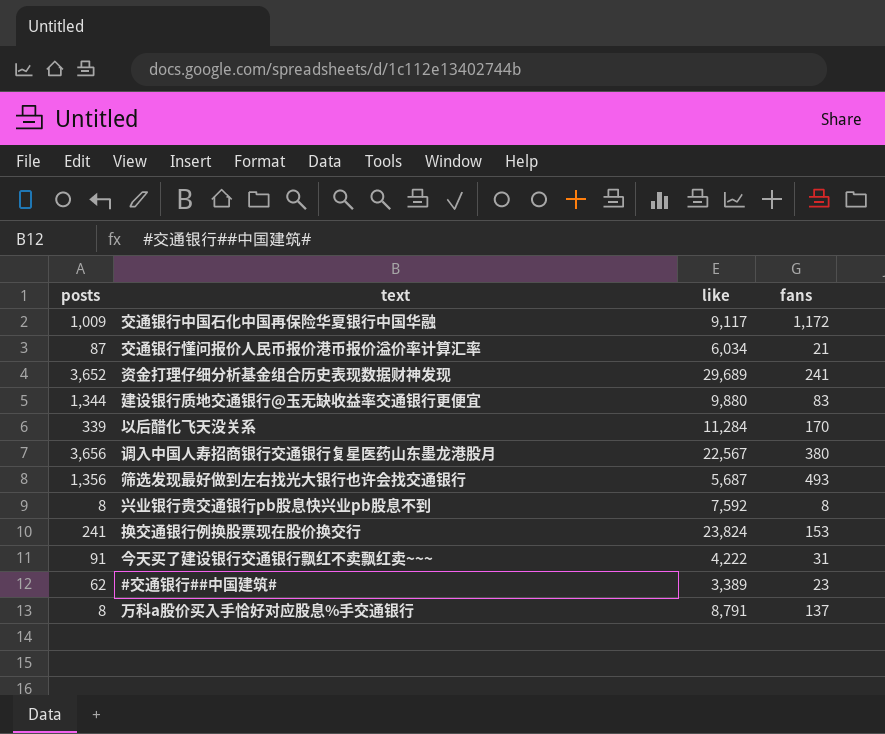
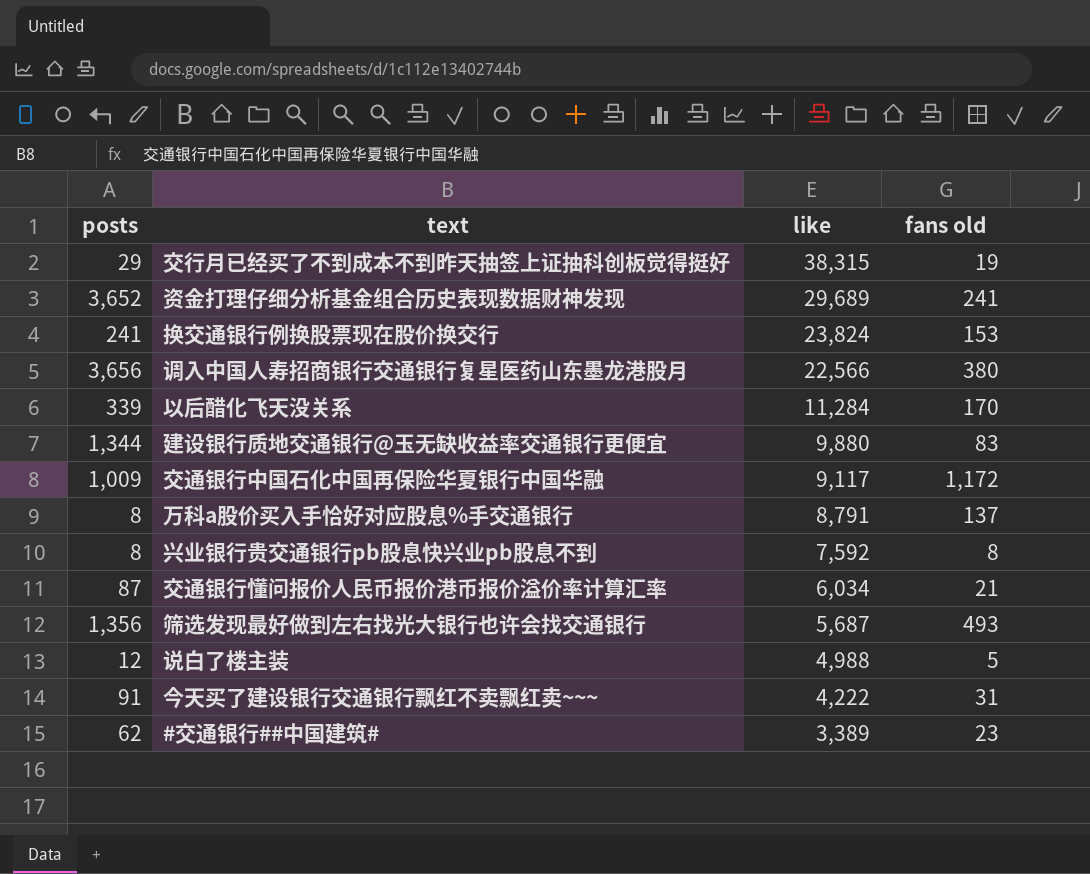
row order: none -> like descending
column name: fans -> fans old
row 交行月已经买了不到成本不到昨天抽签上证抽科创板觉得挺好: none -> 29 | 38,315 | 19
调入中国人寿招商银行交通银行复星医药山东墨龙港股月 | like: 22,567 -> 22,566
row 说白了楼主装: none -> 12 | 4,988 | 5

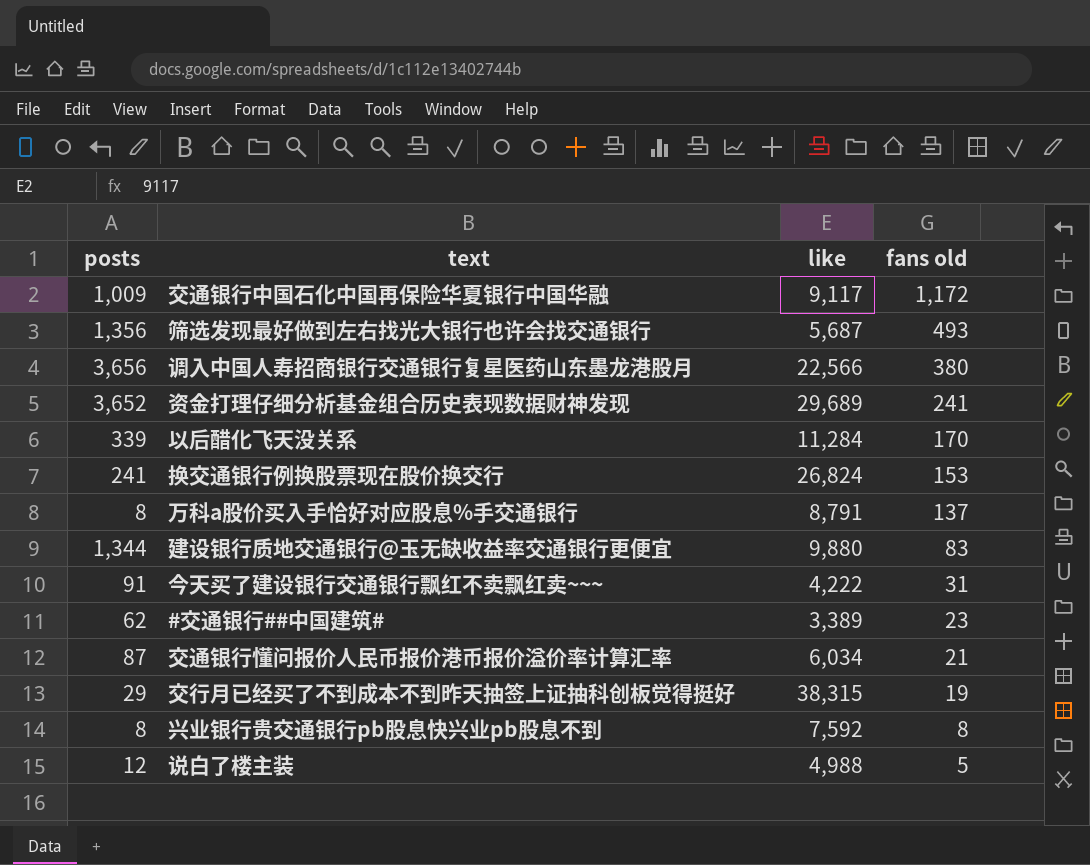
row order: like descending -> fans old descending
换交通银行例换股票现在股价换交行 | like: 23,824 -> 26,824

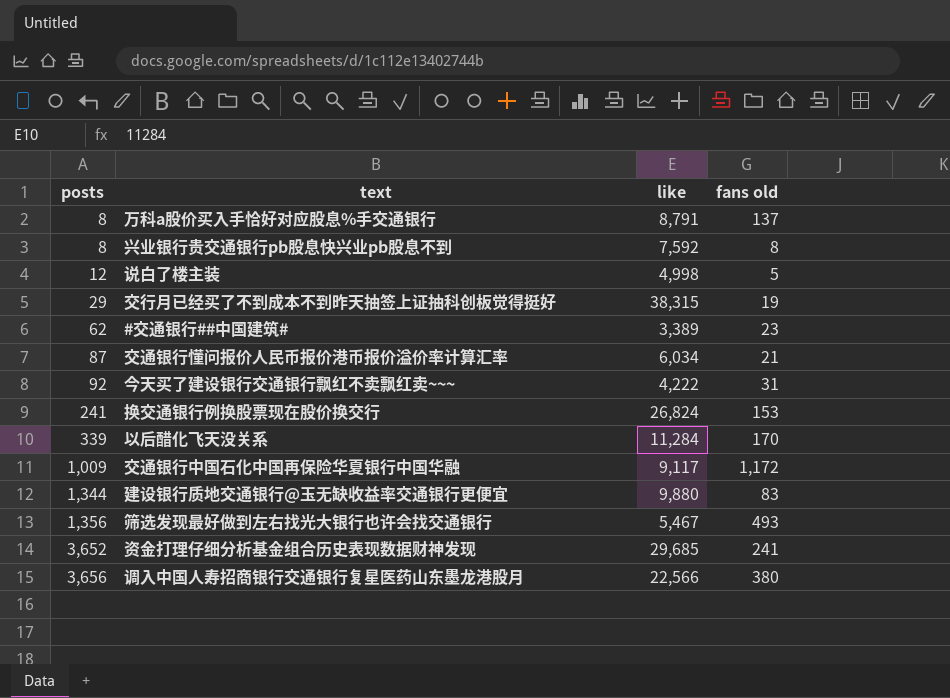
row order: fans old descending -> posts ascending
说白了楼主装 | like: 4,988 -> 4,998
今天买了建设银行交通银行飘红不卖飘红卖~~~ | posts: 91 -> 92
筛选发现最好做到左右找光大银行也许会找交通银行 | like: 5,687 -> 5,467
资金打理仔细分析基金组合历史表现数据财神发现 | like: 29,689 -> 29,685

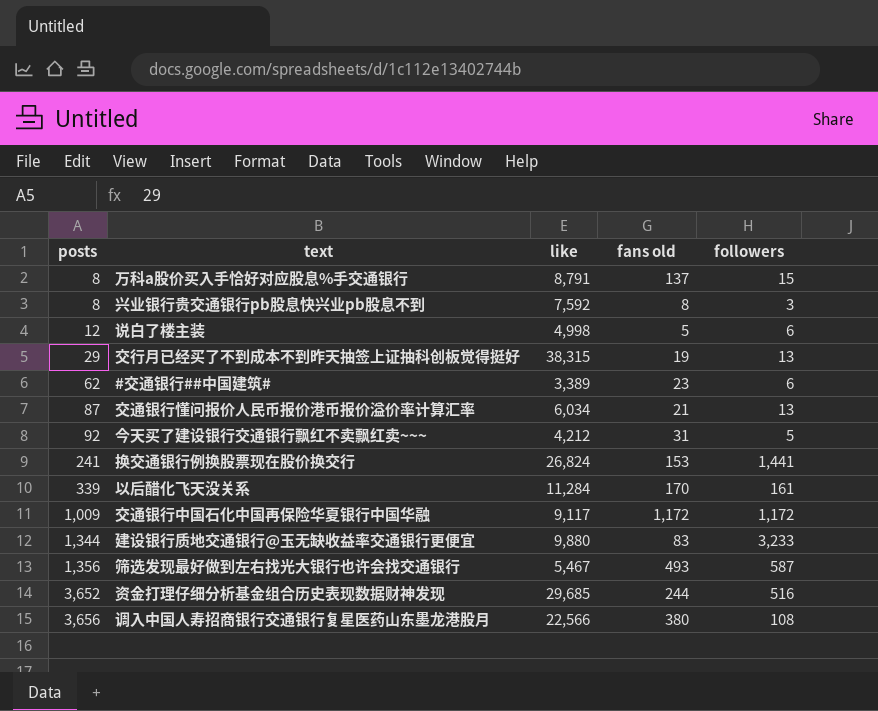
column followers | position: none -> 5
今天买了建设银行交通银行飘红不卖飘红卖~~~ | like: 4,222 -> 4,212
资金打理仔细分析基金组合历史表现数据财神发现 | fans old: 241 -> 244

